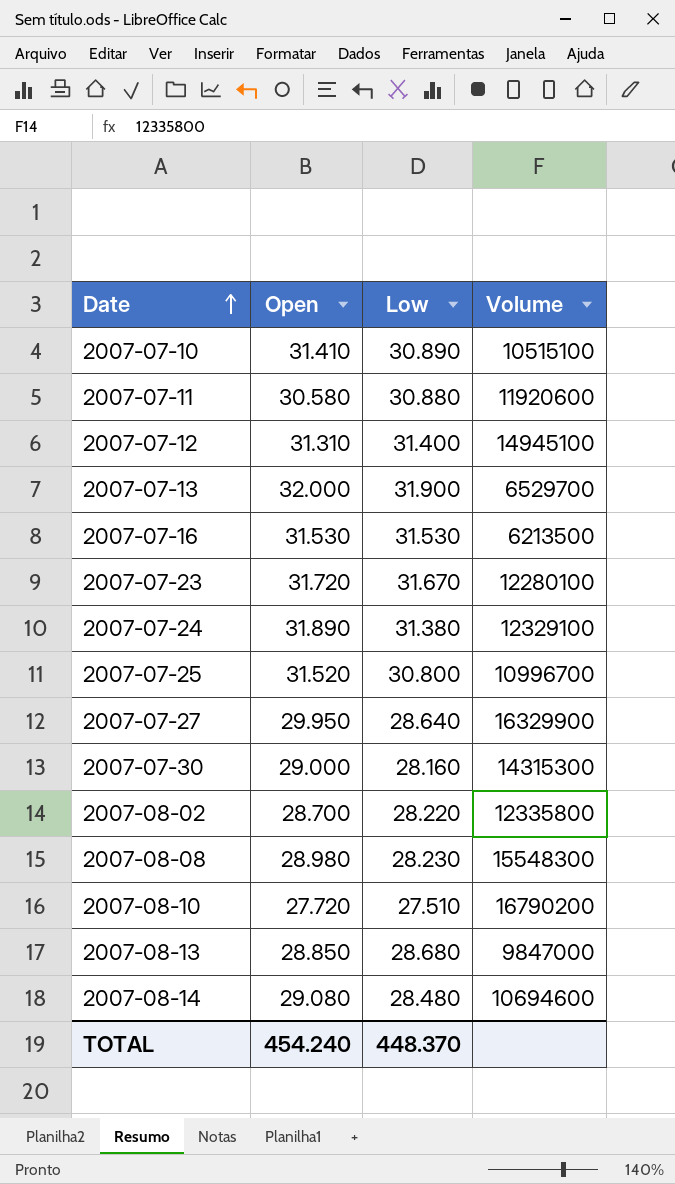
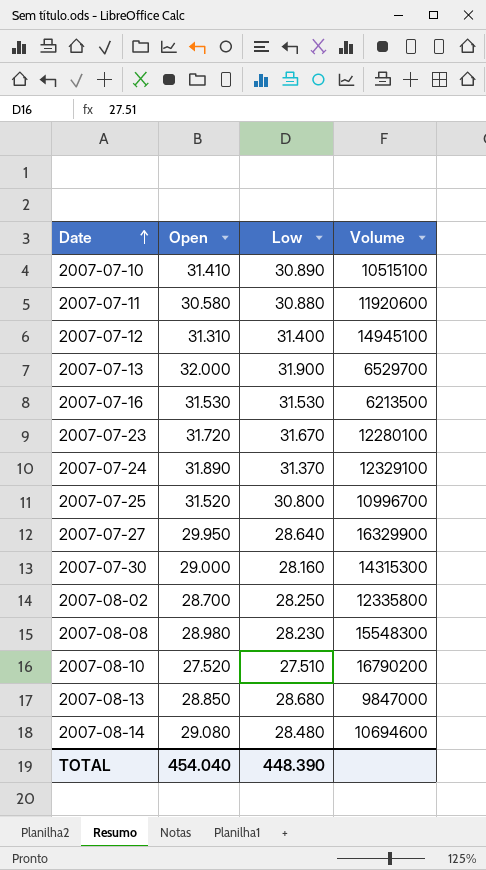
2007-07-24 | Low: 31.380 -> 31.370
2007-08-02 | Low: 28.220 -> 28.250
2007-08-10 | Open: 27.720 -> 27.520
TOTAL | Open: 454.240 -> 454.040
TOTAL | Low: 448.370 -> 448.390

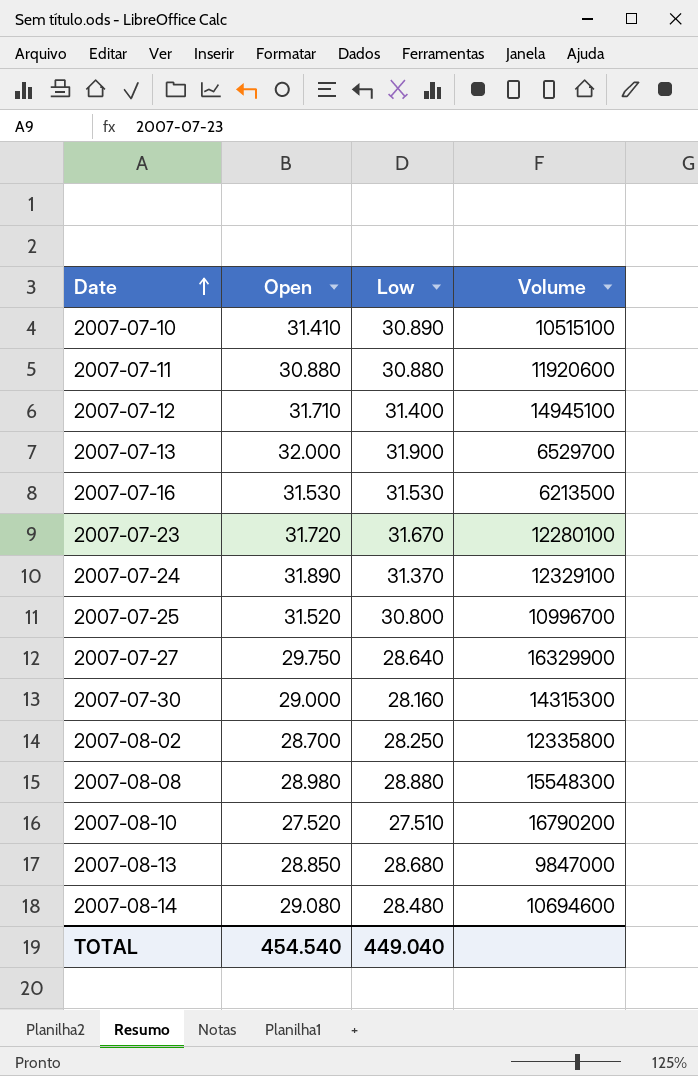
2007-07-11 | Open: 30.580 -> 30.880
2007-07-12 | Open: 31.310 -> 31.710
2007-07-27 | Open: 29.950 -> 29.750
2007-08-08 | Low: 28.230 -> 28.880
TOTAL | Open: 454.040 -> 454.540
TOTAL | Low: 448.390 -> 449.040

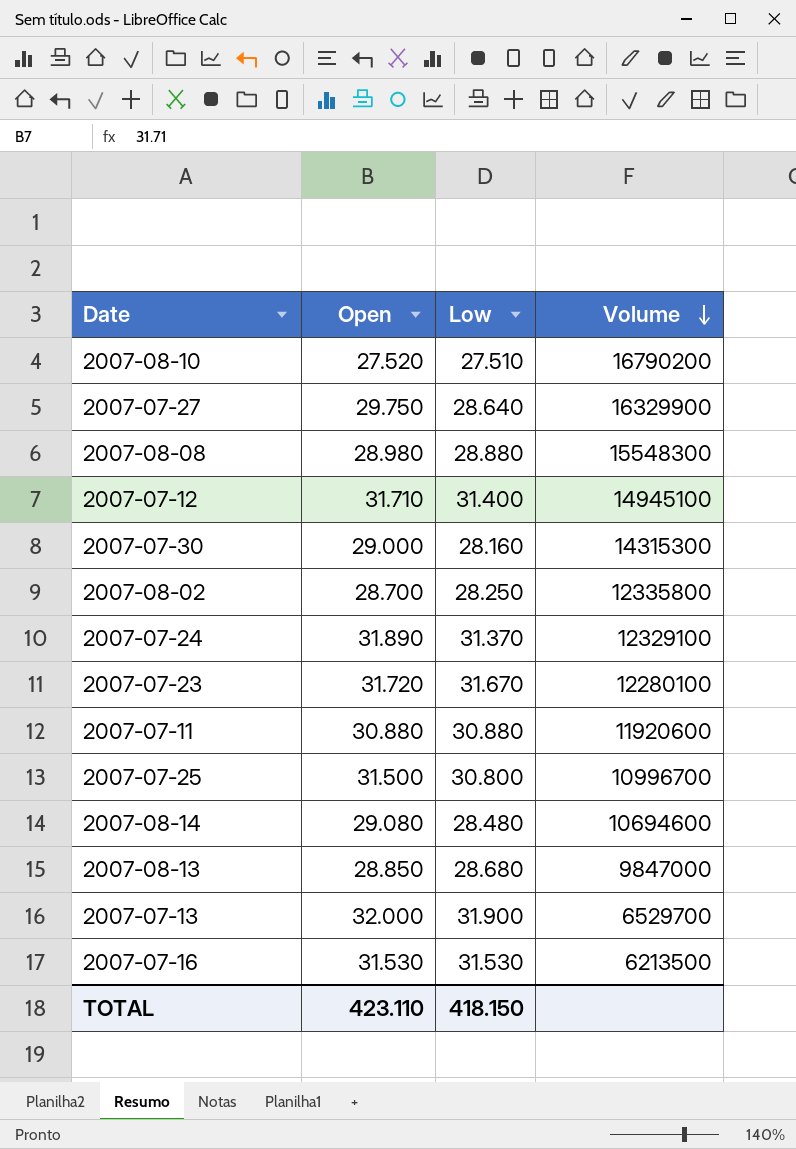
row order: Date ascending -> Volume descending
row 2007-07-10: 31.410 | 30.890 | 10515100 -> none
2007-07-25 | Open: 31.520 -> 31.500
TOTAL | Open: 454.540 -> 423.110
TOTAL | Low: 449.040 -> 418.150

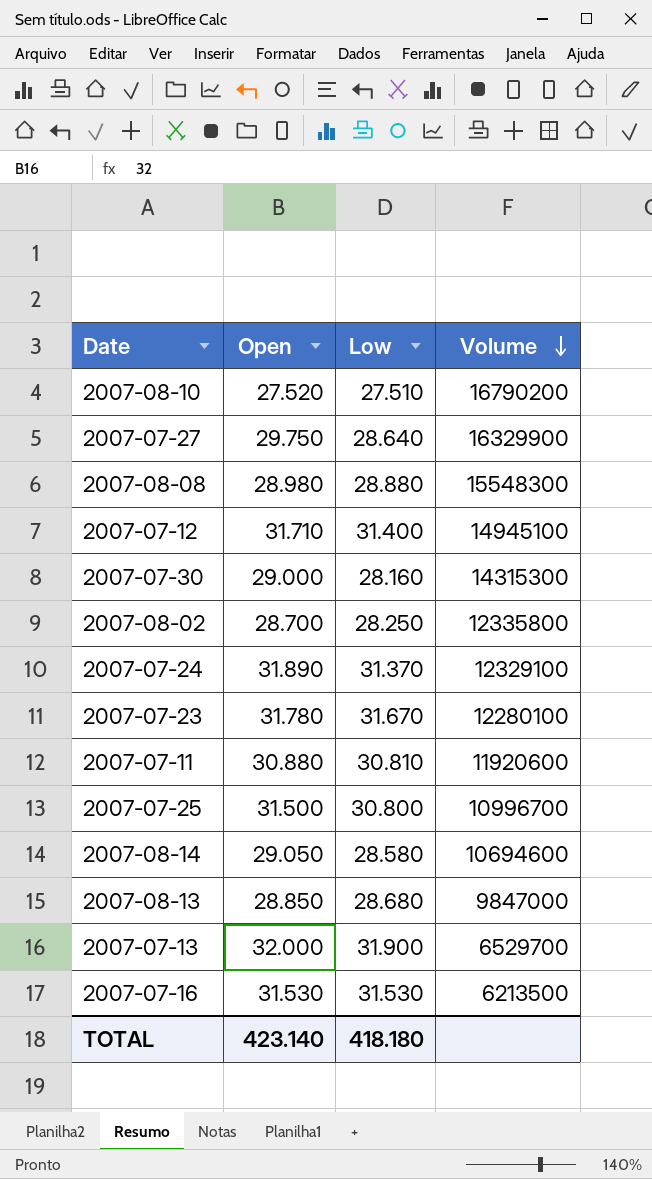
2007-07-23 | Open: 31.720 -> 31.780
2007-07-11 | Low: 30.880 -> 30.810
2007-08-14 | Open: 29.080 -> 29.050
2007-08-14 | Low: 28.480 -> 28.580
TOTAL | Open: 423.110 -> 423.140
TOTAL | Low: 418.150 -> 418.180

